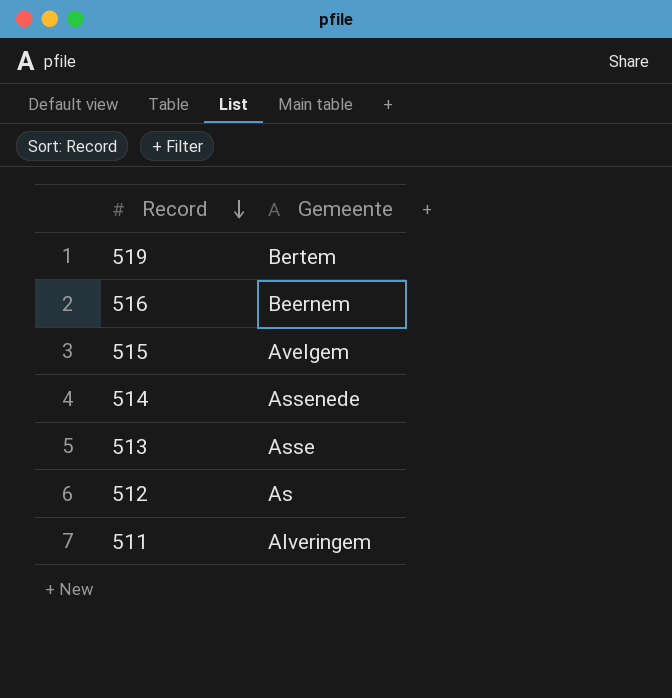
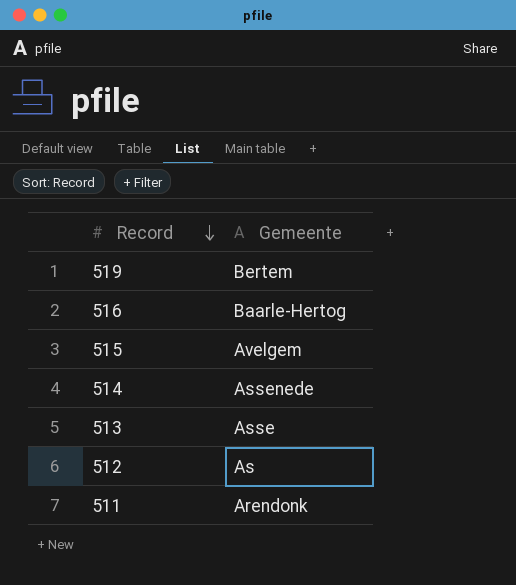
516 | Gemeente: Beernem -> Baarle-Hertog
511 | Gemeente: Alveringem -> Arendonk

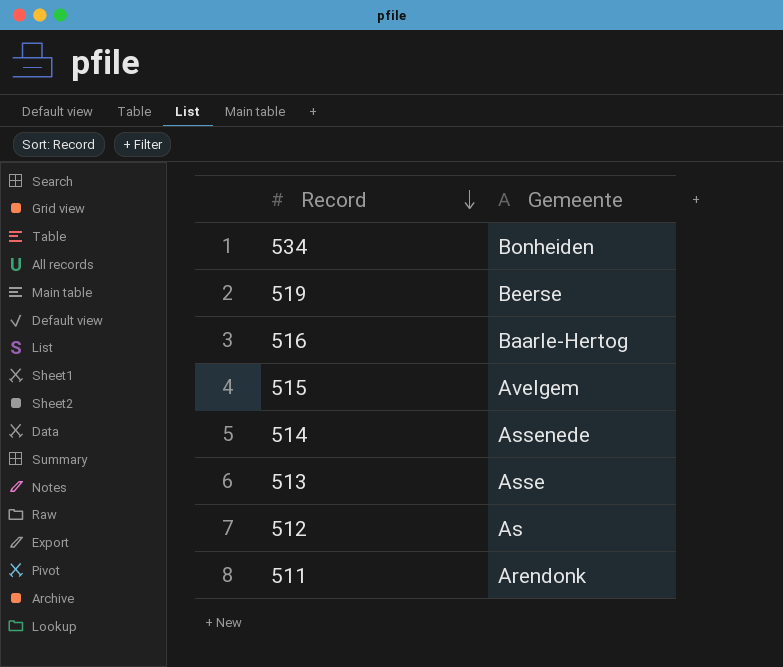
row 534: none -> Bonheiden
519 | Gemeente: Bertem -> Beerse

